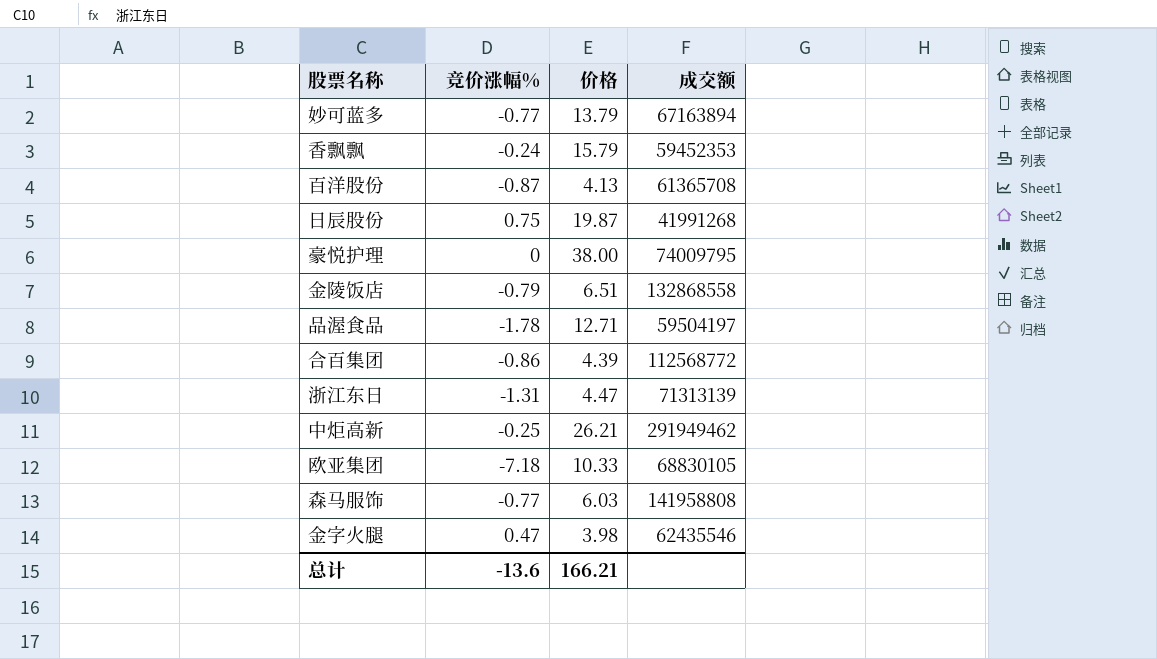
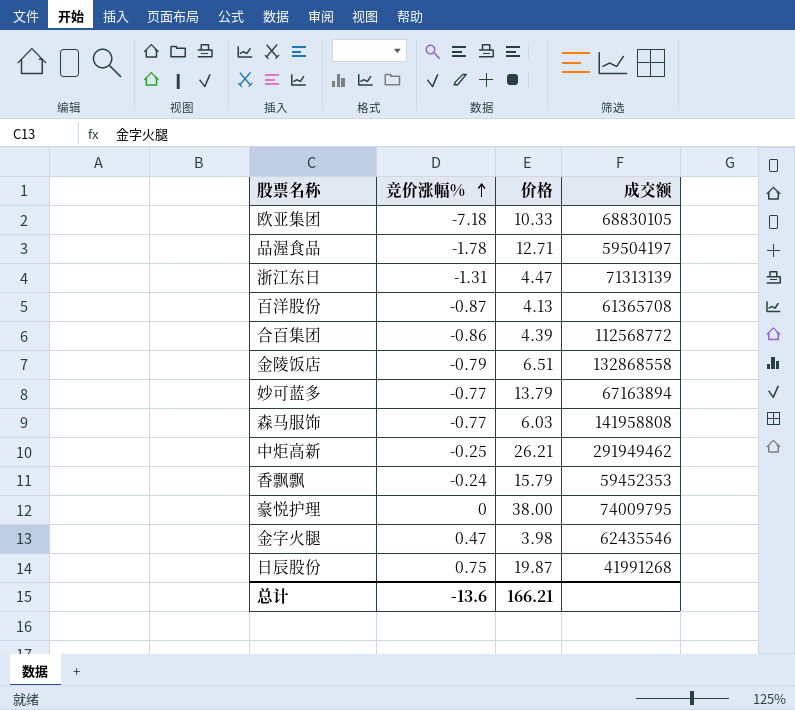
row order: none -> 竞价涨幅% ascending

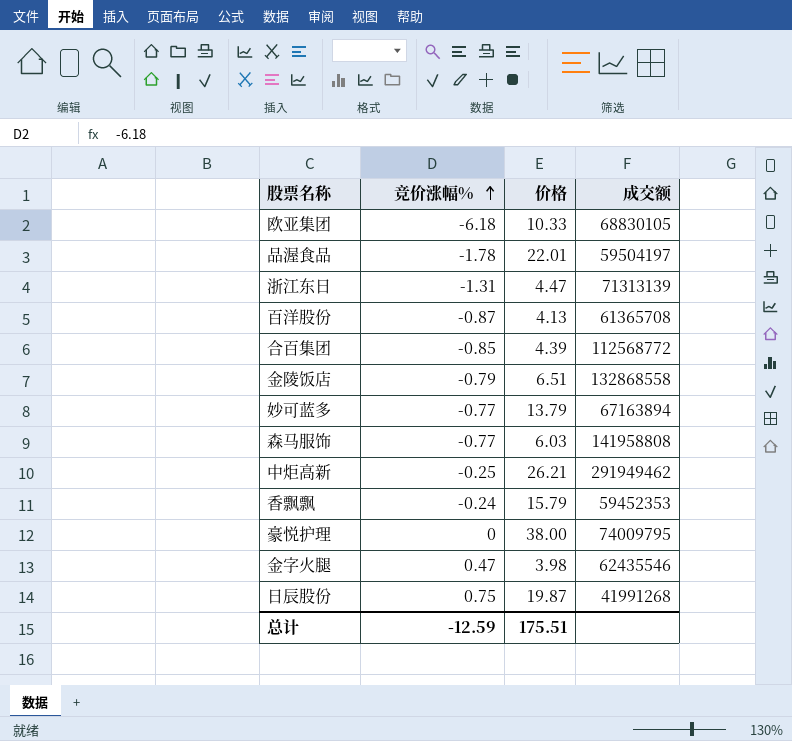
欧亚集团 | 竞价涨幅%: -7.18 -> -6.18
品渥食品 | 价格: 12.71 -> 22.01
合百集团 | 竞价涨幅%: -0.86 -> -0.85
总计 | 竞价涨幅%: -13.6 -> -12.59
总计 | 价格: 166.21 -> 175.51

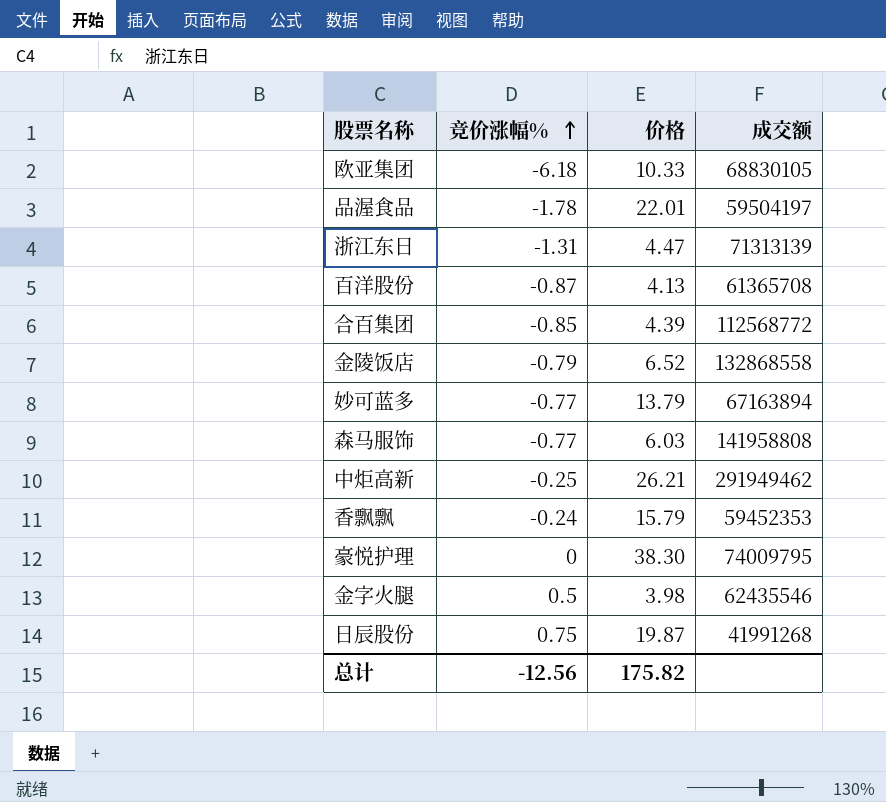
金陵饭店 | 价格: 6.51 -> 6.52
豪悦护理 | 价格: 38.00 -> 38.30
金字火腿 | 竞价涨幅%: 0.47 -> 0.5
总计 | 竞价涨幅%: -12.59 -> -12.56
总计 | 价格: 175.51 -> 175.82

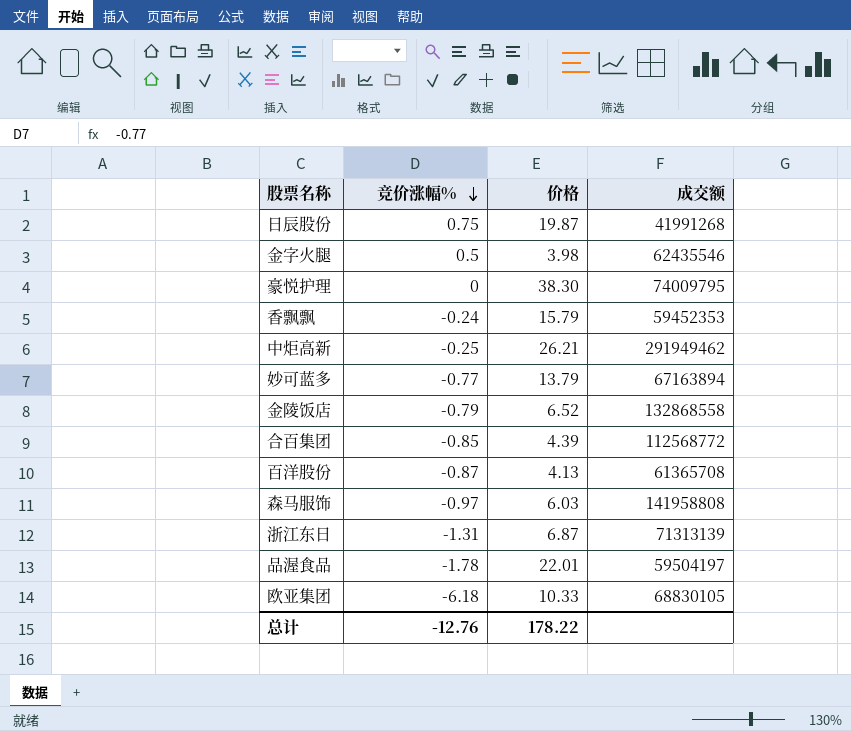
row order: 竞价涨幅% ascending -> 竞价涨幅% descending
森马服饰 | 竞价涨幅%: -0.77 -> -0.97
浙江东日 | 价格: 4.47 -> 6.87
总计 | 竞价涨幅%: -12.56 -> -12.76
总计 | 价格: 175.82 -> 178.22

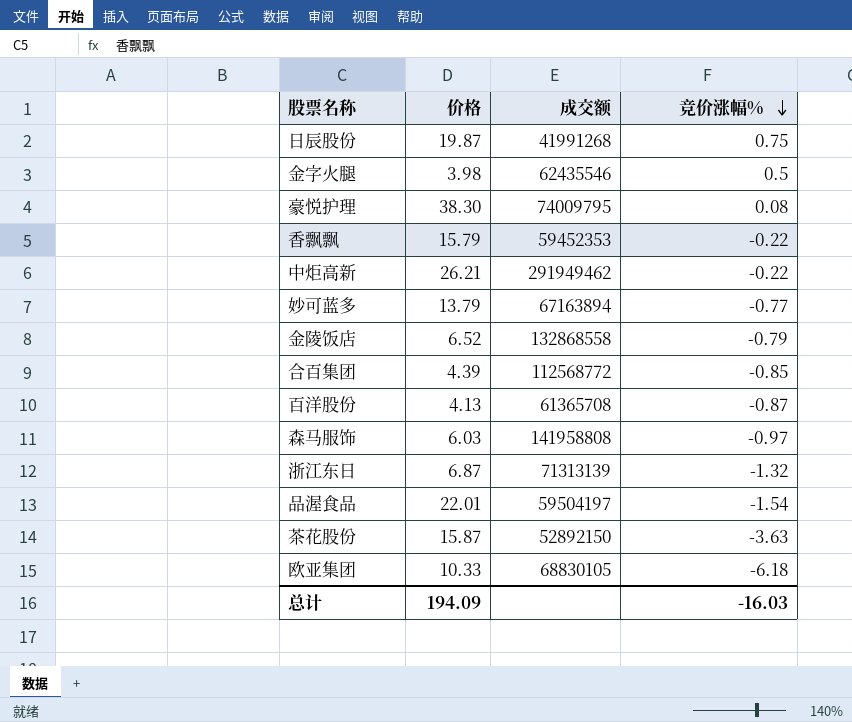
column 竞价涨幅% | position: 2 -> 4
豪悦护理 | 竞价涨幅%: 0 -> 0.08
香飘飘 | 竞价涨幅%: -0.24 -> -0.22
中炬高新 | 竞价涨幅%: -0.25 -> -0.22
浙江东日 | 竞价涨幅%: -1.31 -> -1.32
品渥食品 | 竞价涨幅%: -1.78 -> -1.54
row 茶花股份: none -> 15.87 | 52892150 | -3.63
总计 | 价格: 178.22 -> 194.09
总计 | 竞价涨幅%: -12.76 -> -16.03

